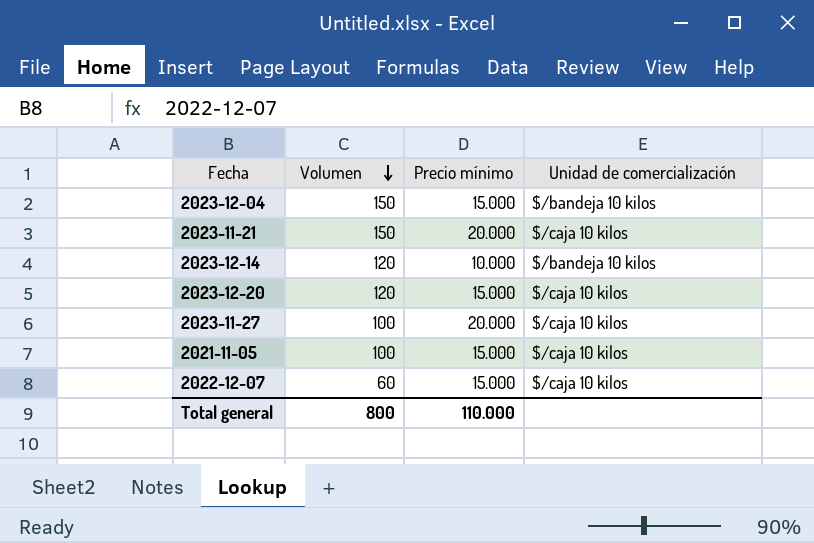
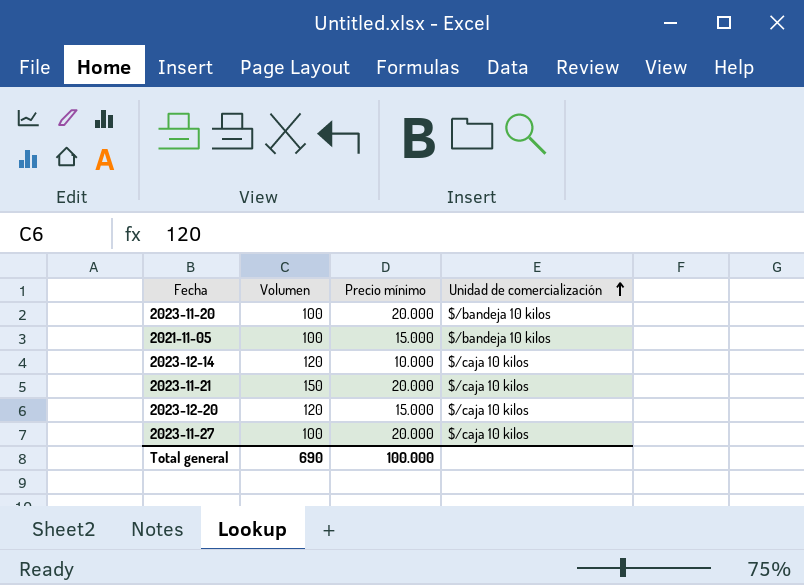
row order: Volumen descending -> Unidad de comercialización ascending
row 2023-12-04: 150 | 15.000 | $/bandeja 10 kilos -> none
row 2022-12-07: 60 | 15.000 | $/caja 10 kilos -> none
row 2023-11-20: none -> 100 | 20.000 | $/bandeja 10 kilos
2021-11-05 | Unidad de comercialización: $/caja 10 kilos -> $/bandeja 10 kilos
2023-12-14 | Unidad de comercialización: $/bandeja 10 kilos -> $/caja 10 kilos
Total general | Volumen: 800 -> 690
Total general | Precio mínimo: 110.000 -> 100.000

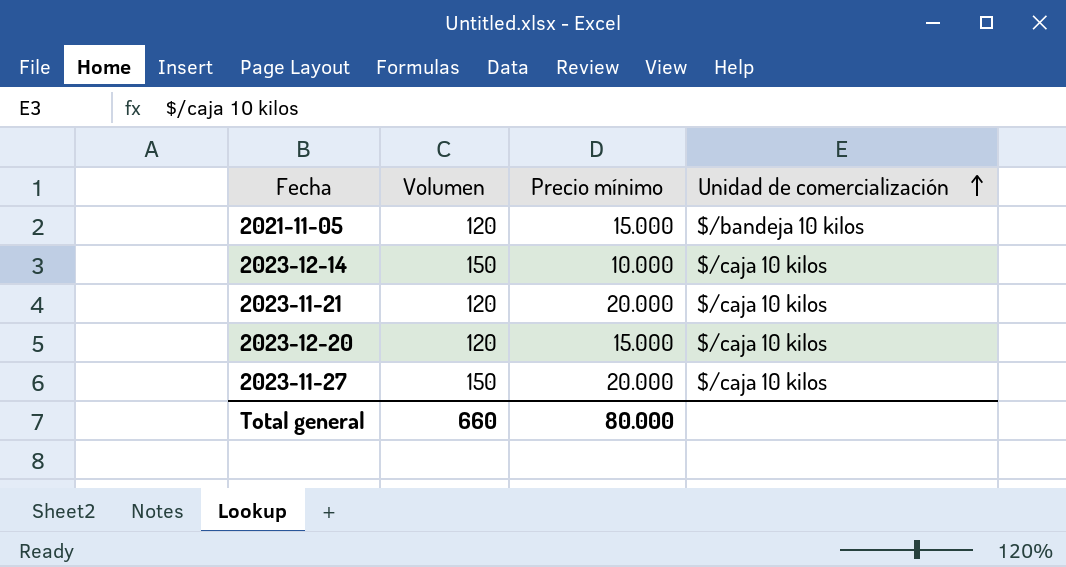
row 2023-11-20: 100 | 20.000 | $/bandeja 10 kilos -> none
2021-11-05 | Volumen: 100 -> 120
2023-12-14 | Volumen: 120 -> 150
2023-11-21 | Volumen: 150 -> 120
2023-11-27 | Volumen: 100 -> 150
Total general | Volumen: 690 -> 660
Total general | Precio mínimo: 100.000 -> 80.000

